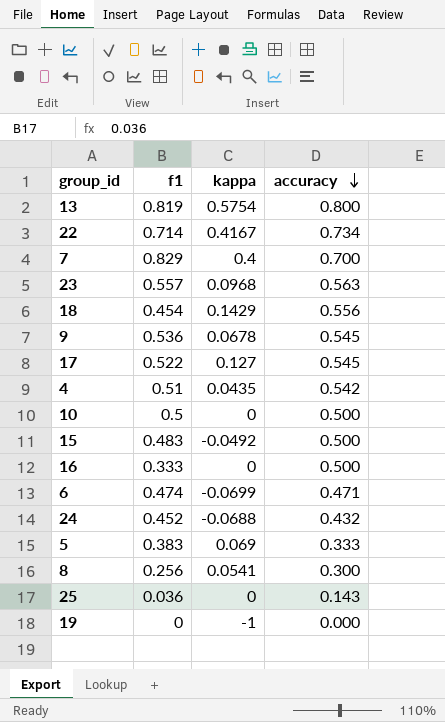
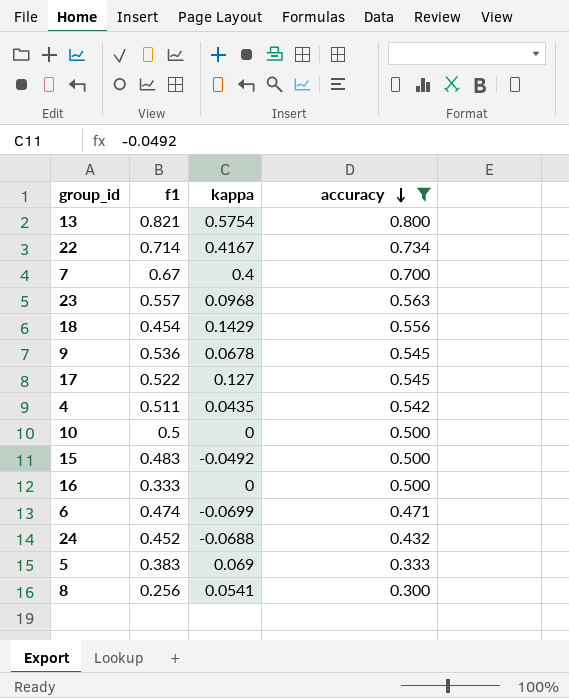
filter: none -> accuracy >= 0.300
13 | f1: 0.819 -> 0.821
7 | f1: 0.829 -> 0.67
4 | f1: 0.51 -> 0.511

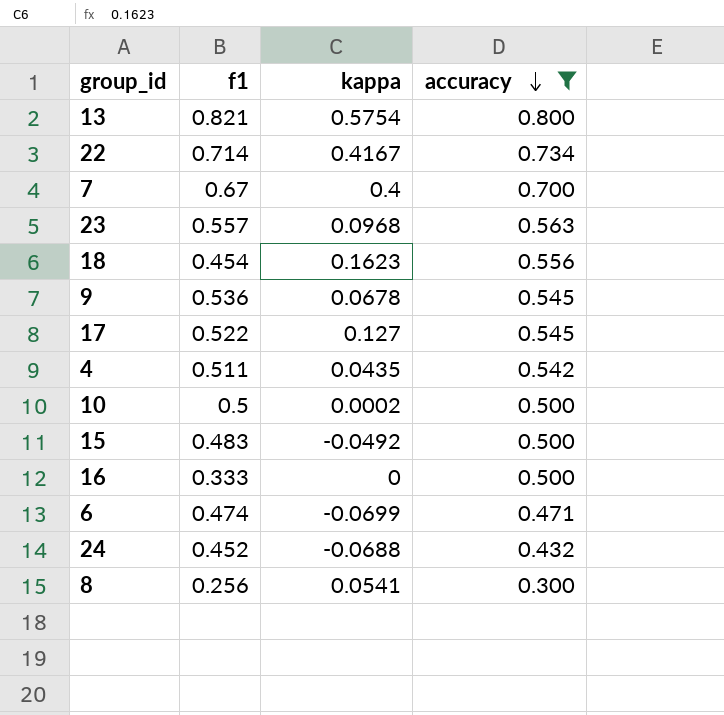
row 5: 0.383 | 0.069 | 0.333 -> none
18 | kappa: 0.1429 -> 0.1623
10 | kappa: 0 -> 0.0002

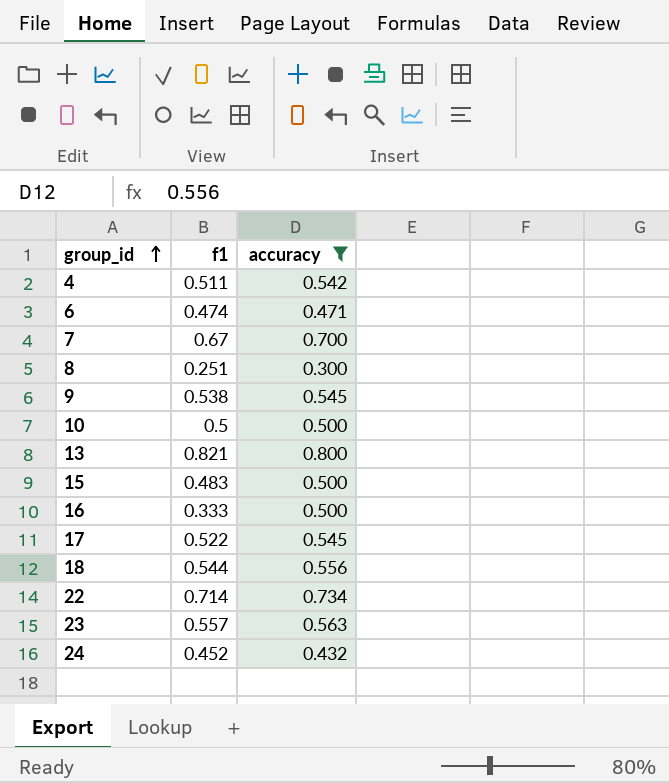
row order: accuracy descending -> group_id ascending
column kappa | position: 3 -> none
8 | f1: 0.256 -> 0.251
9 | f1: 0.536 -> 0.538
18 | f1: 0.454 -> 0.544

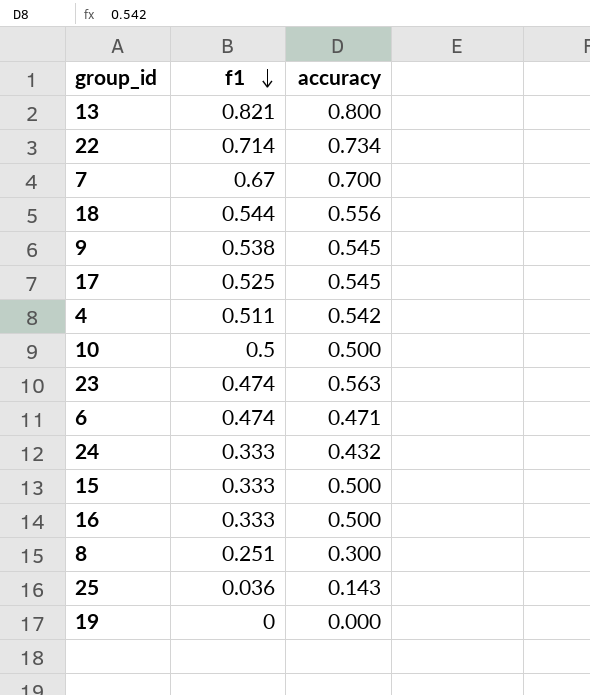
filter: accuracy >= 0.300 -> none
row order: group_id ascending -> f1 descending
17 | f1: 0.522 -> 0.525
23 | f1: 0.557 -> 0.474
24 | f1: 0.452 -> 0.333
15 | f1: 0.483 -> 0.333

